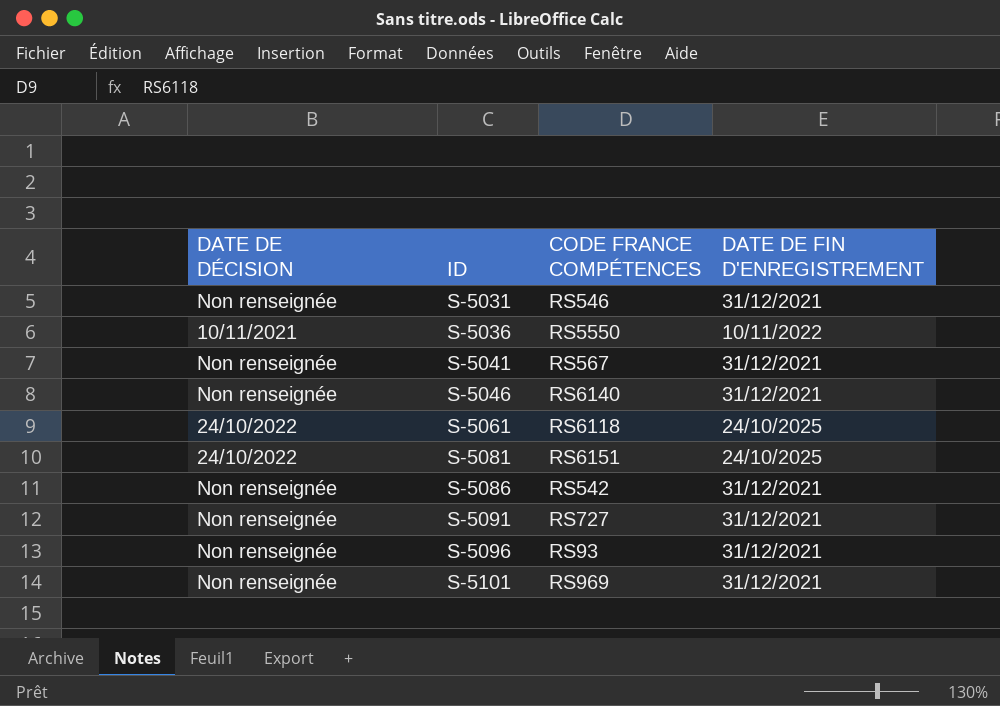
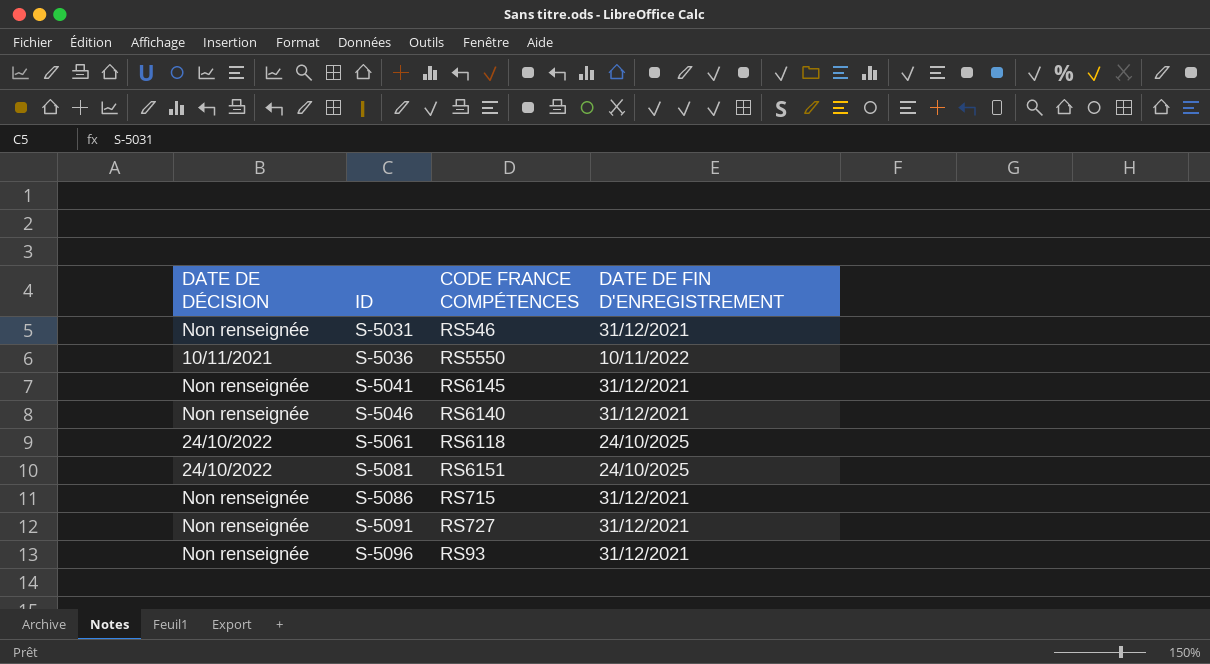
row S-5101: Non renseignée | RS969 | 31/12/2021 -> none
S-5041 | CODE FRANCE COMPÉTENCES: RS567 -> RS6145
S-5086 | CODE FRANCE COMPÉTENCES: RS542 -> RS715

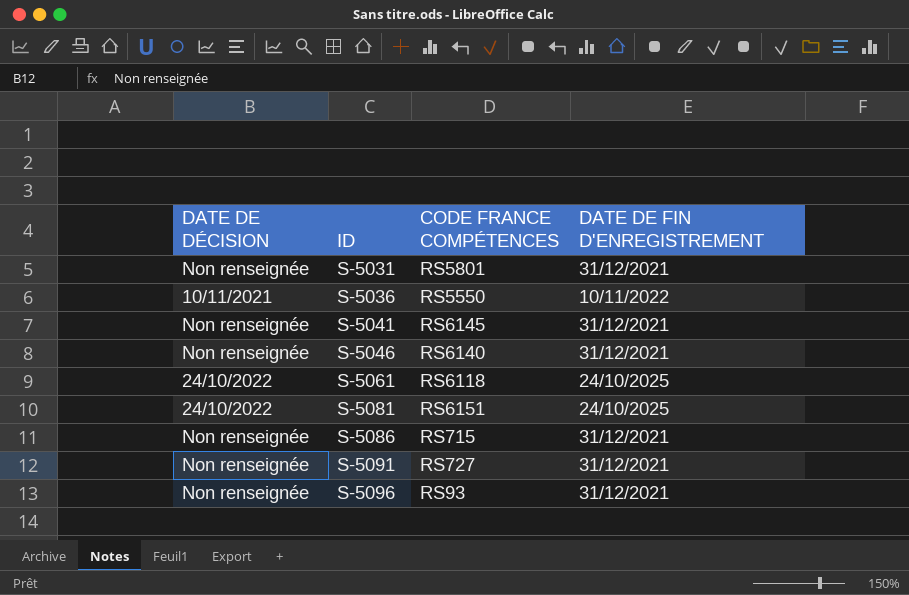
S-5031 | CODE FRANCE COMPÉTENCES: RS546 -> RS5801

